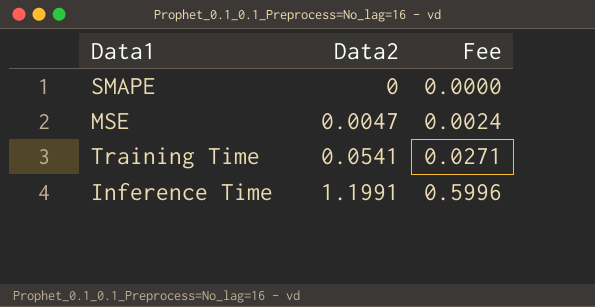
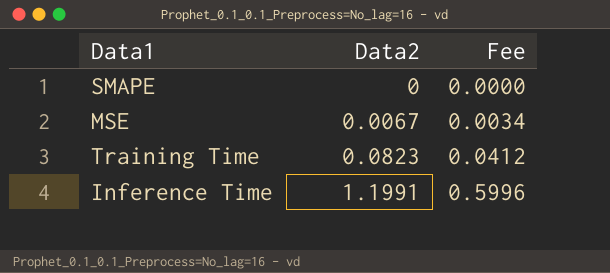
MSE | Data2: 0.0047 -> 0.0067
MSE | Fee: 0.0024 -> 0.0034
Training Time | Data2: 0.0541 -> 0.0823
Training Time | Fee: 0.0271 -> 0.0412

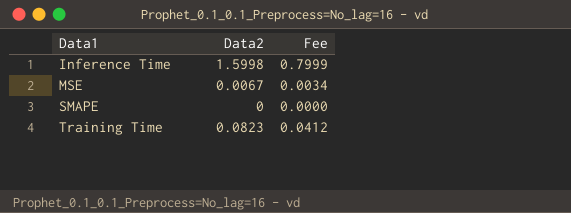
row order: Data2 ascending -> Data1 ascending
Inference Time | Data2: 1.1991 -> 1.5998
Inference Time | Fee: 0.5996 -> 0.7999

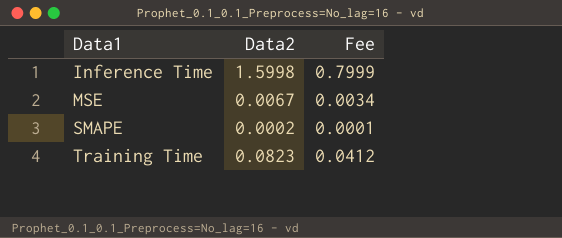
SMAPE | Data2: 0 -> 0.0002
SMAPE | Fee: 0.0000 -> 0.0001

